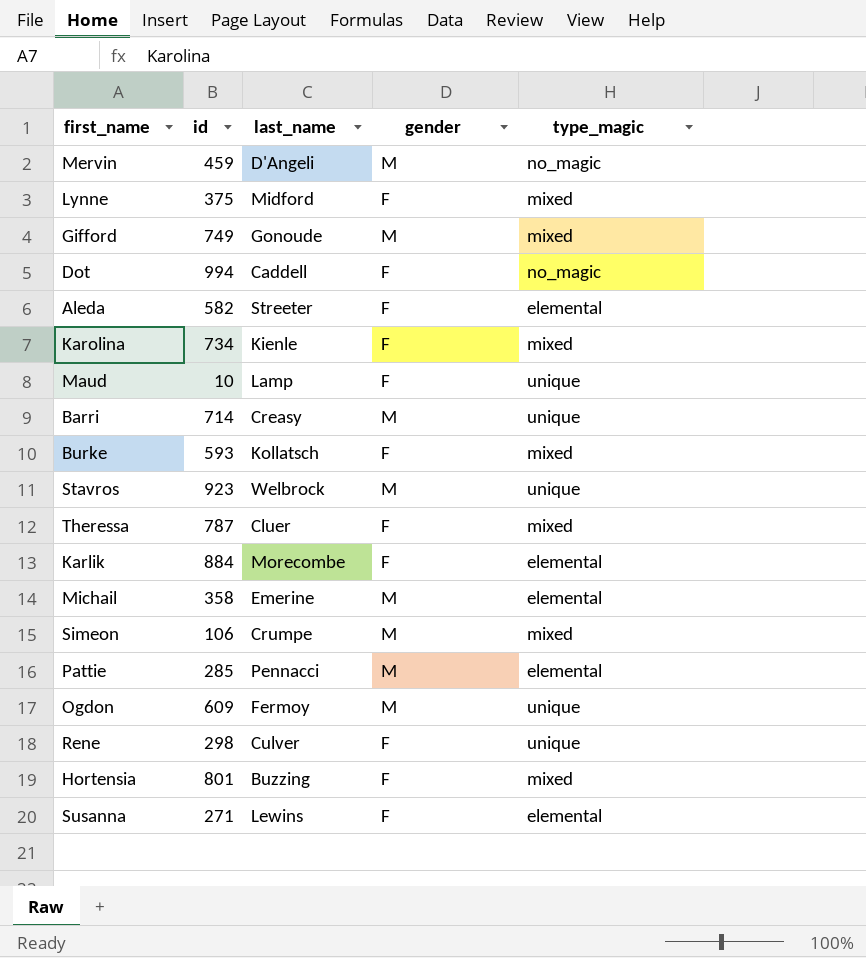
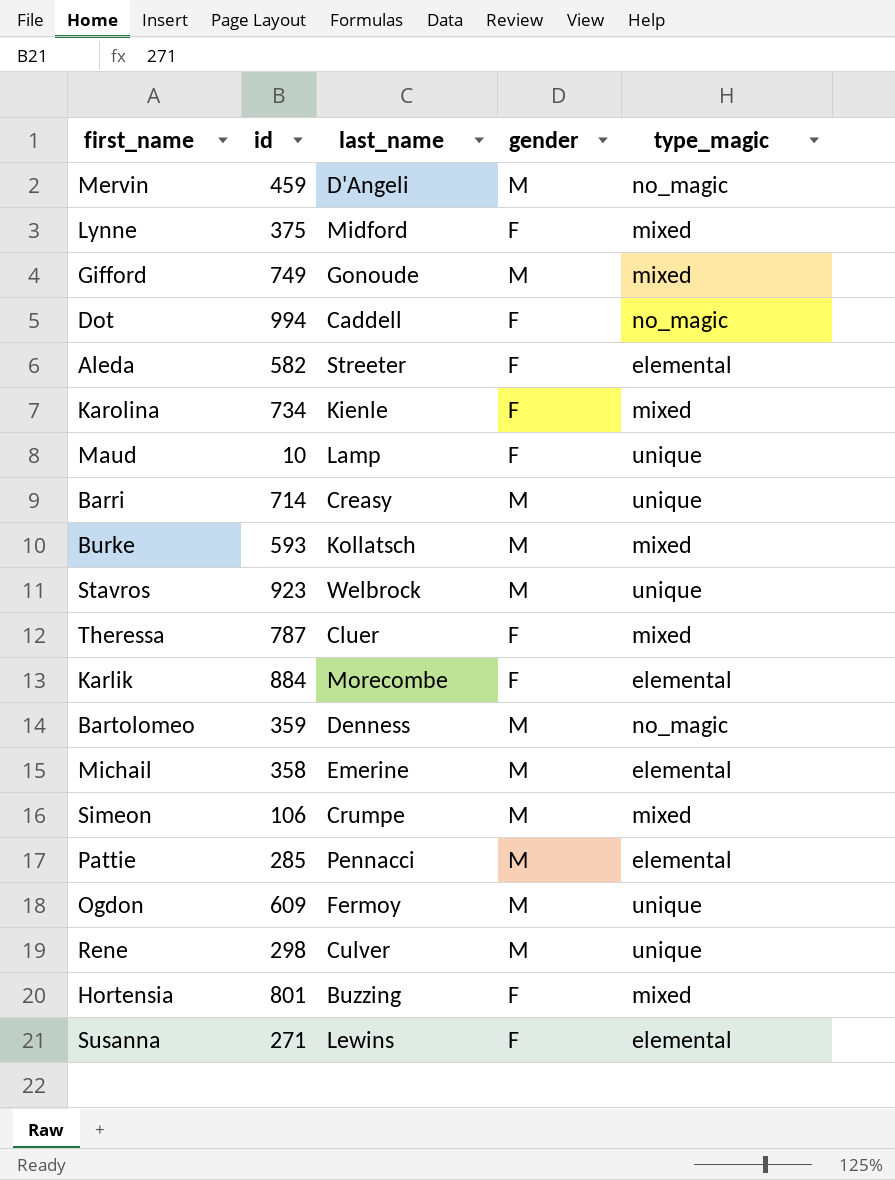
Burke | gender: F -> M
row Bartolomeo: none -> 359 | Denness | M | no_magic
Rene | gender: F -> M

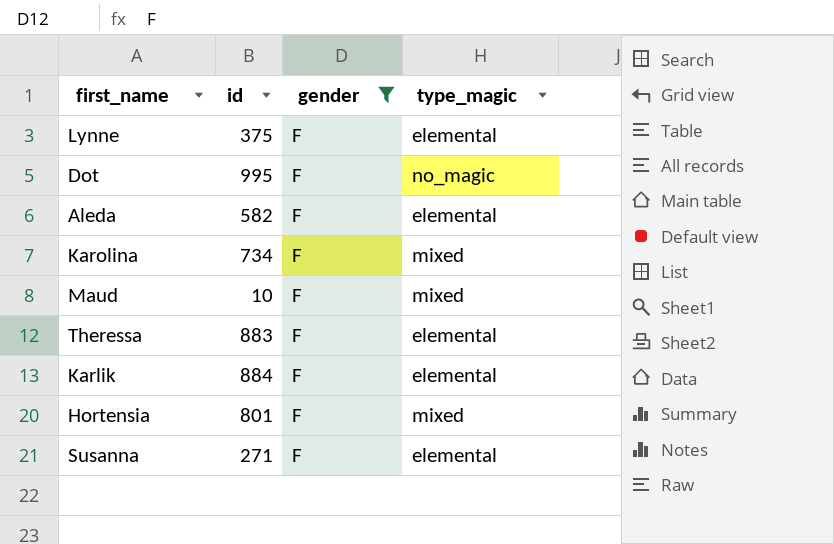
filter: none -> gender = F
column last_name | position: 3 -> none
Lynne | type_magic: mixed -> elemental
Dot | id: 994 -> 995
Maud | type_magic: unique -> mixed
Theressa | id: 787 -> 883
Theressa | type_magic: mixed -> elemental

